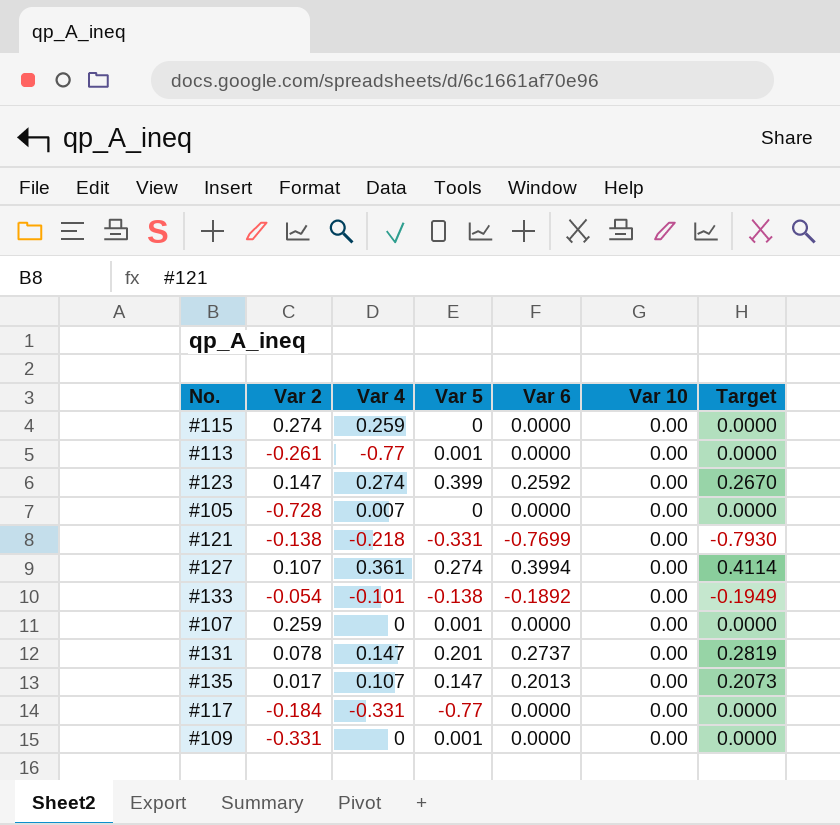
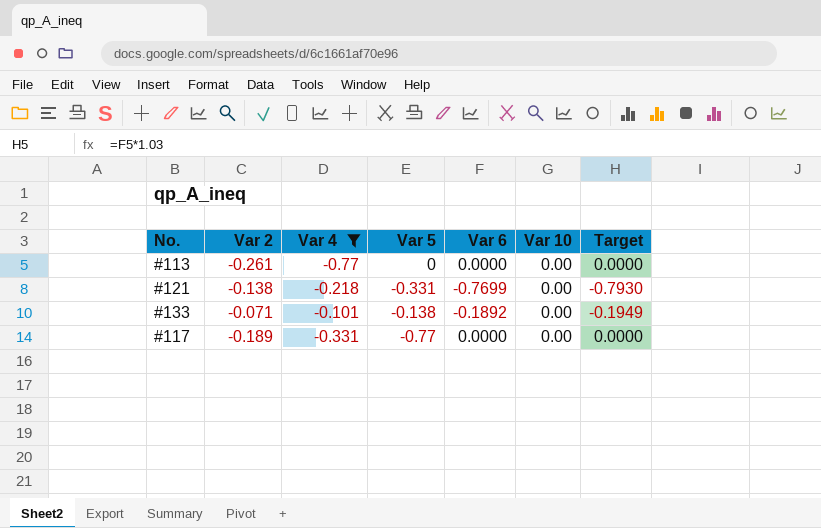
filter: none -> Var 4 <= -0.101
#113 | Var 5: 0.001 -> 0
#133 | Var 2: -0.054 -> -0.071
#117 | Var 2: -0.184 -> -0.189

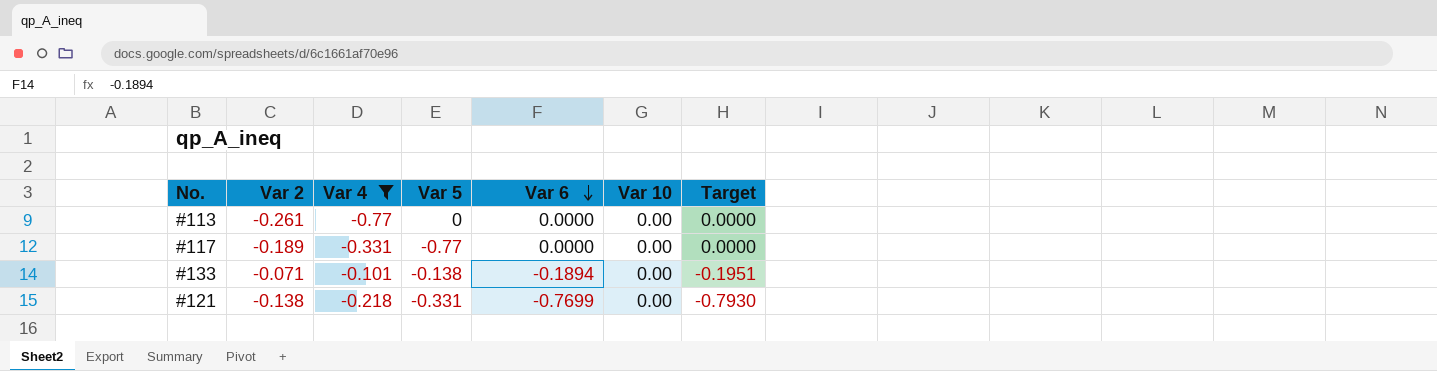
row order: none -> Var 6 descending
#133 | Var 6: -0.1892 -> -0.1894
#133 | Target: -0.1949 -> -0.1951

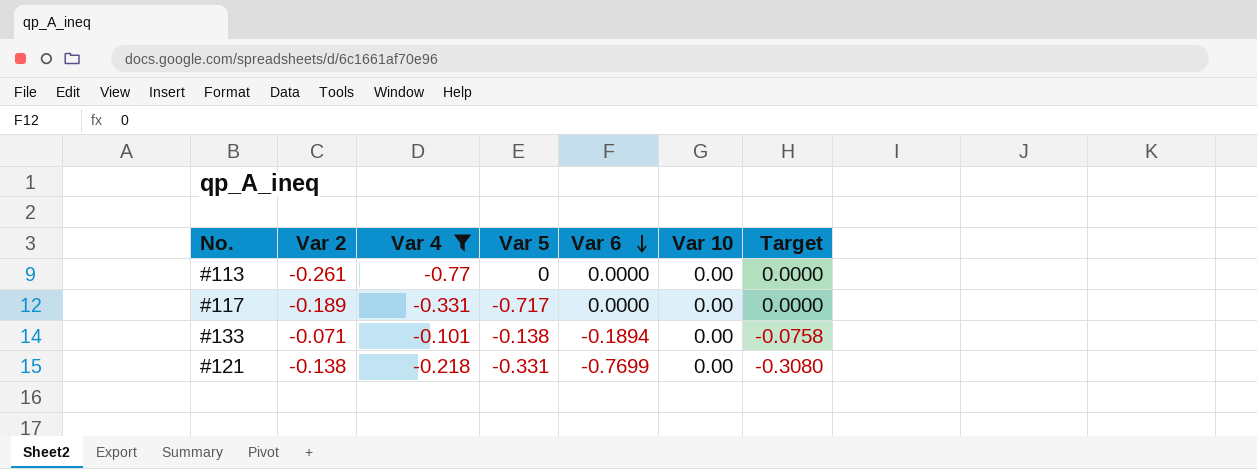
column Target | formula: [Var 6] * 1.03 -> [Var 6] * 0.4
#117 | Var 5: -0.77 -> -0.717

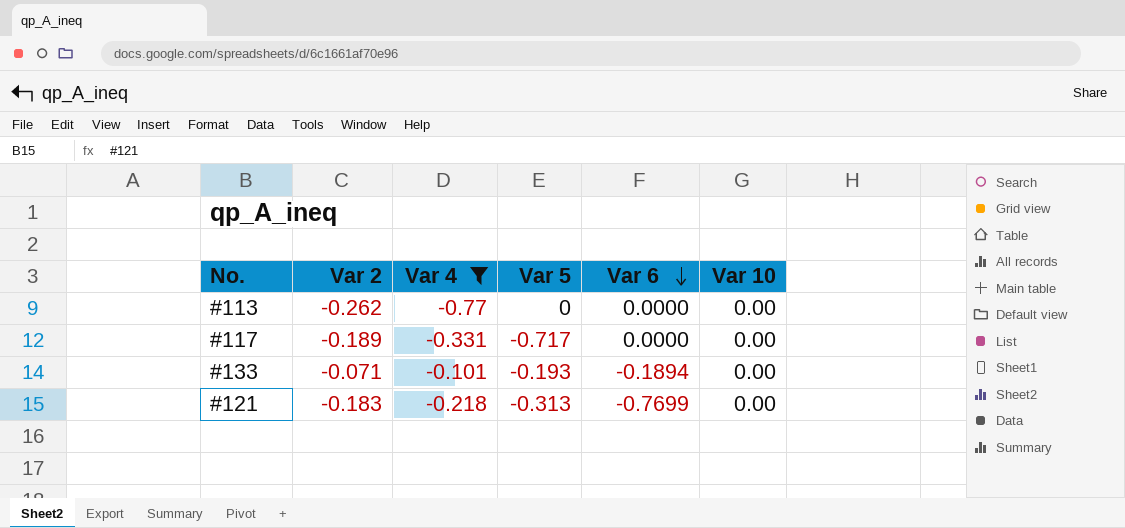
column Target | formula: [Var 6] * 0.4 -> none
#113 | Var 2: -0.261 -> -0.262
#133 | Var 5: -0.138 -> -0.193
#121 | Var 2: -0.138 -> -0.183
#121 | Var 5: -0.331 -> -0.313

